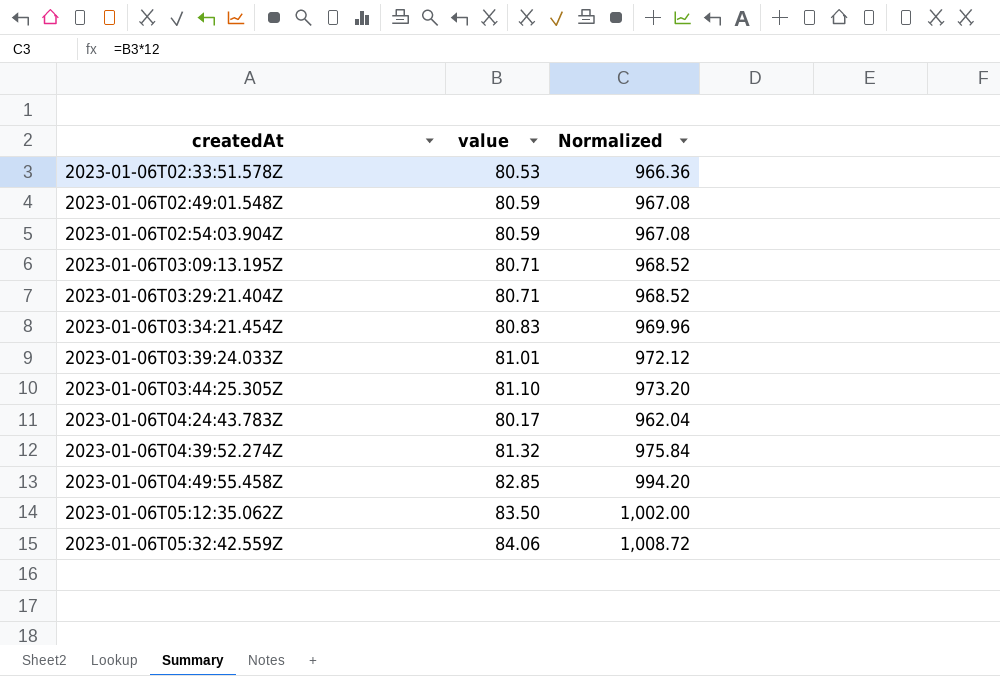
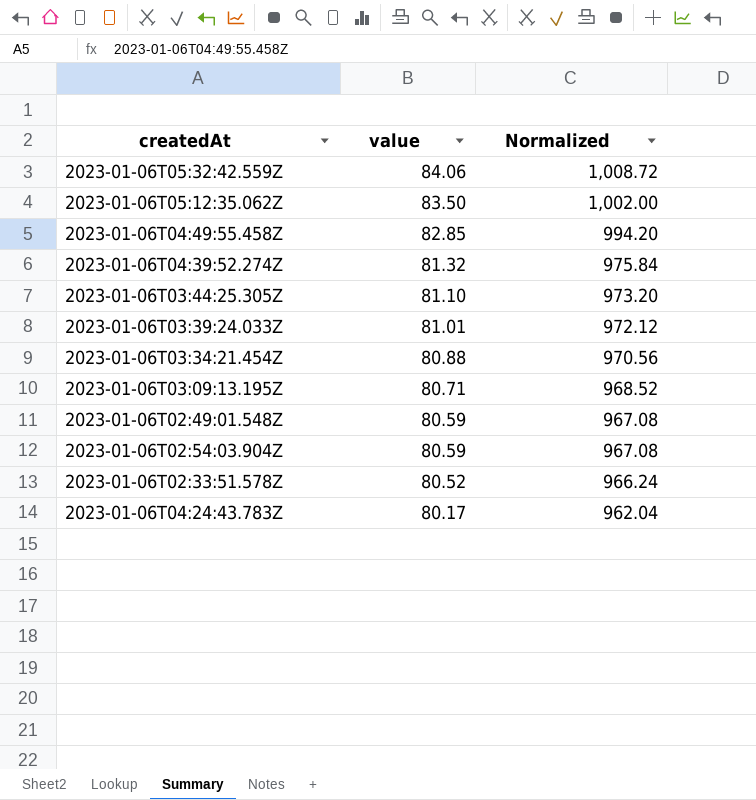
row order: createdAt ascending -> value descending
row 2023-01-06T03:29:21.404Z: 80.71 | 968.52 -> none
2023-01-06T03:34:21.454Z | value: 80.83 -> 80.88
2023-01-06T03:34:21.454Z | Normalized: 969.96 -> 970.56
2023-01-06T02:33:51.578Z | value: 80.53 -> 80.52
2023-01-06T02:33:51.578Z | Normalized: 966.36 -> 966.24

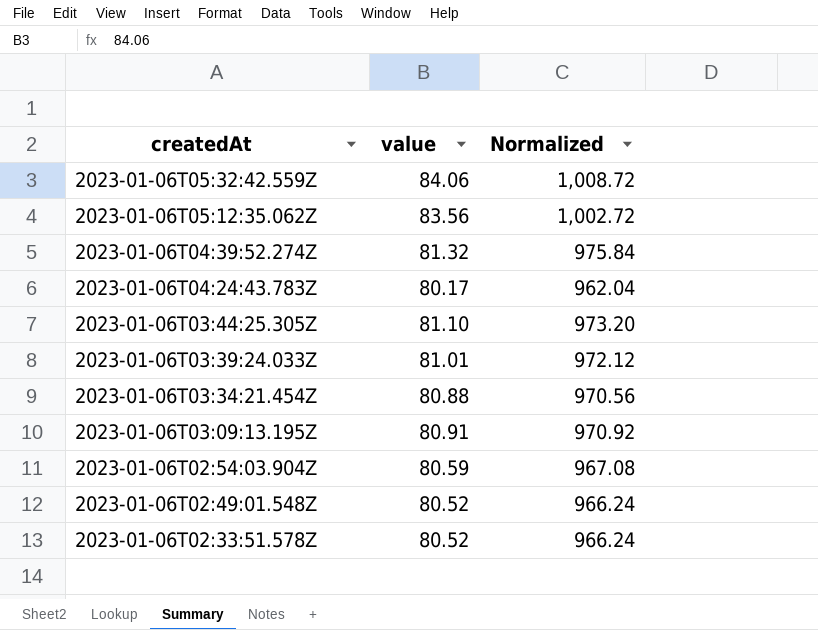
row order: value descending -> createdAt descending
row 2023-01-06T04:49:55.458Z: 82.85 | 994.20 -> none
2023-01-06T05:12:35.062Z | value: 83.50 -> 83.56
2023-01-06T05:12:35.062Z | Normalized: 1,002.00 -> 1,002.72
2023-01-06T03:09:13.195Z | value: 80.71 -> 80.91
2023-01-06T03:09:13.195Z | Normalized: 968.52 -> 970.92
2023-01-06T02:49:01.548Z | value: 80.59 -> 80.52
2023-01-06T02:49:01.548Z | Normalized: 967.08 -> 966.24

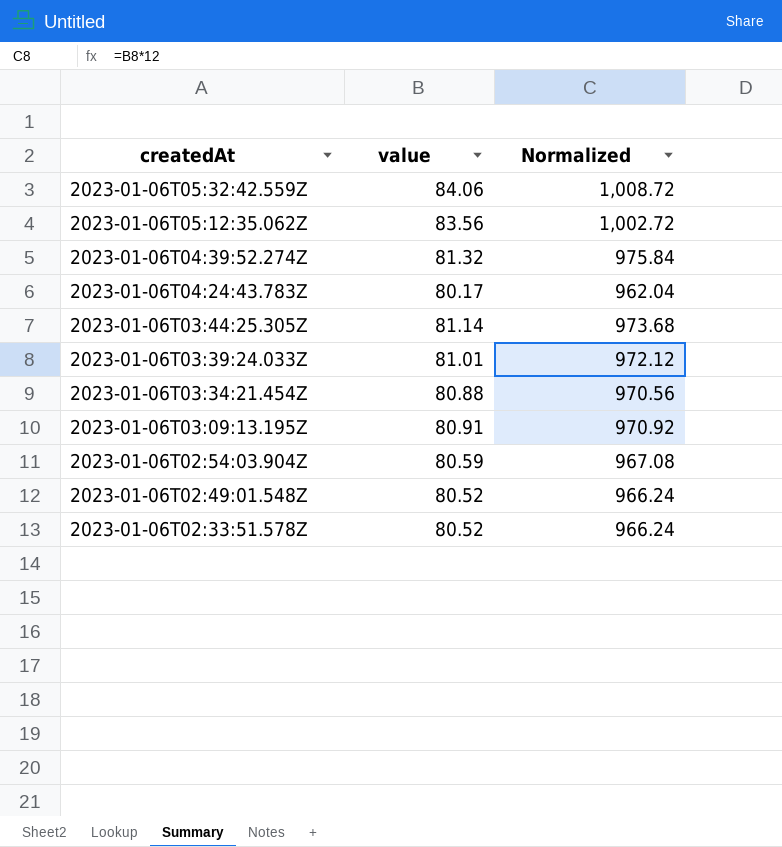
2023-01-06T03:44:25.305Z | value: 81.10 -> 81.14
2023-01-06T03:44:25.305Z | Normalized: 973.20 -> 973.68

